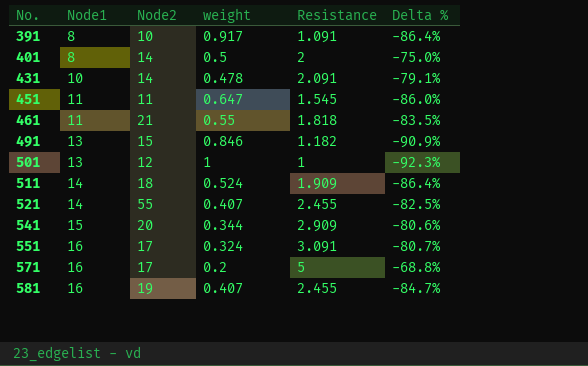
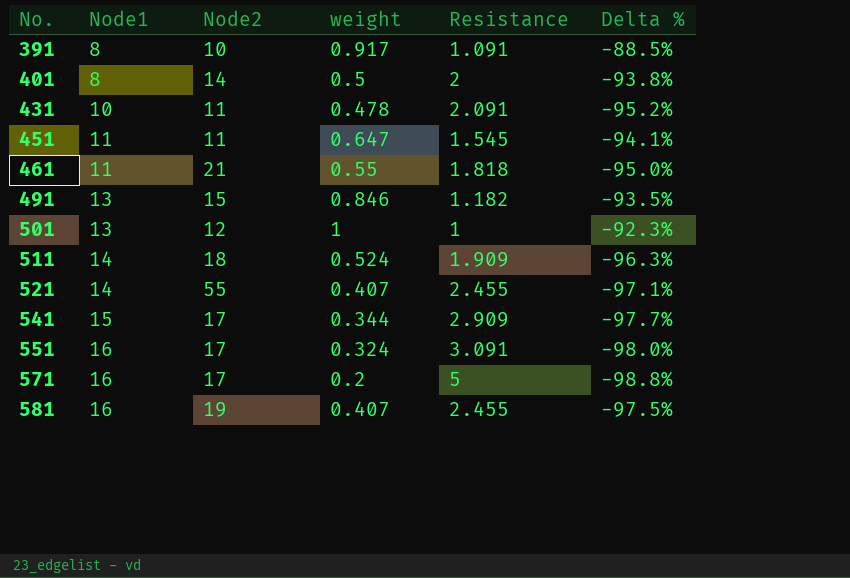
column Delta % | formula: ([Resistance] - [Node1]) / [Node1] -> ([weight] - [Node1]) / [Node1]
431 | Node2: 14 -> 11
541 | Node2: 20 -> 17

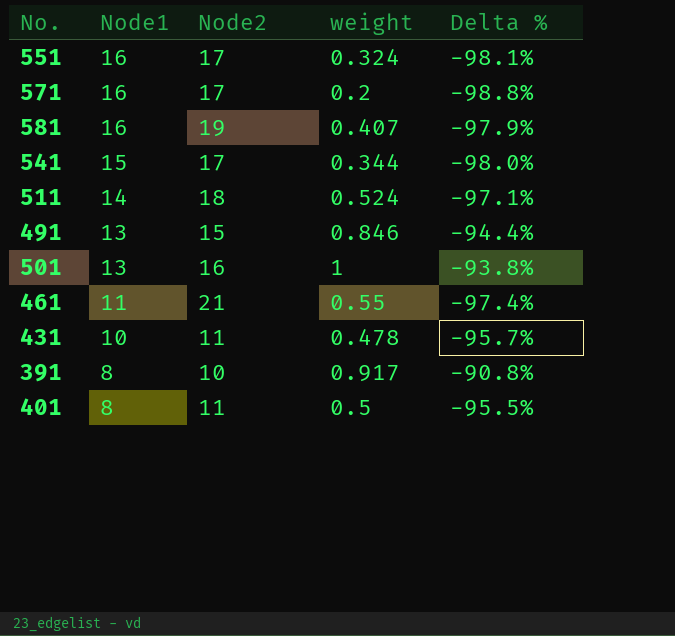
row order: No. ascending -> Node1 descending
column Resistance | position: 5 -> none
column Delta % | formula: ([weight] - [Node1]) / [Node1] -> ([weight] - [Node2]) / [Node2]
row 451: 11 | 11 | 0.647 | 1.545 | -94.1% -> none
row 521: 14 | 55 | 0.407 | 2.455 | -97.1% -> none
501 | Node2: 12 -> 16
401 | Node2: 14 -> 11

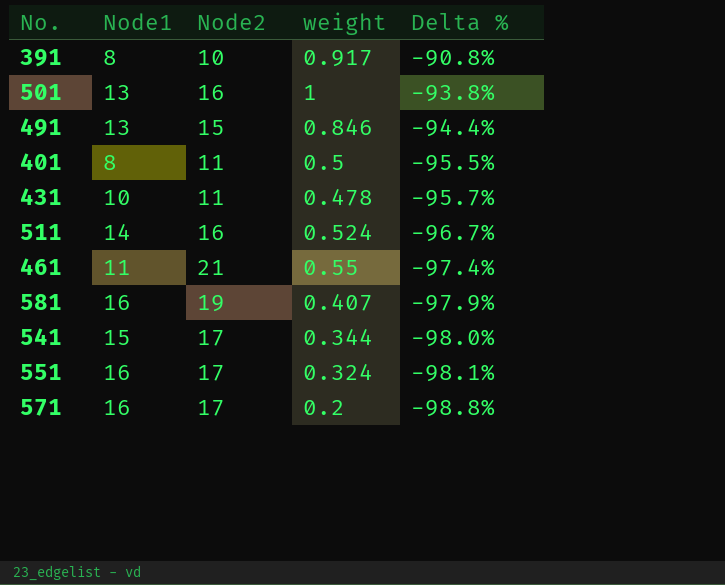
row order: Node1 descending -> Delta % descending
511 | Node2: 18 -> 16
511 | Delta %: -97.1% -> -96.7%

